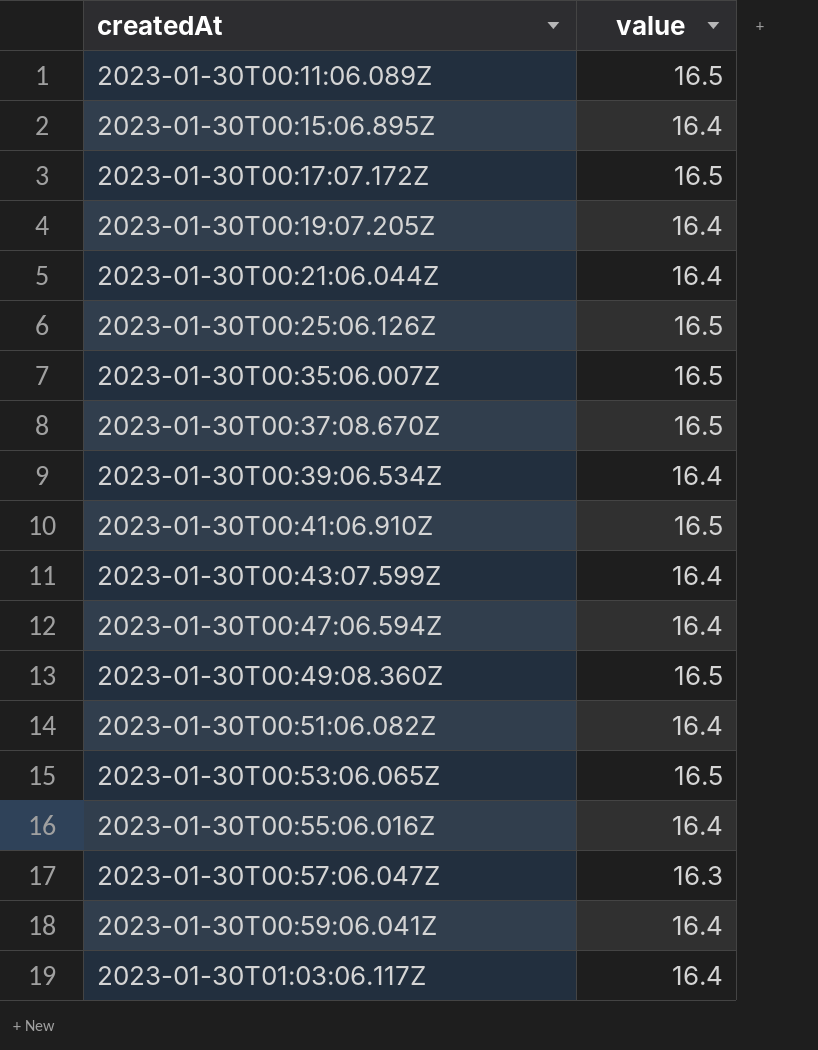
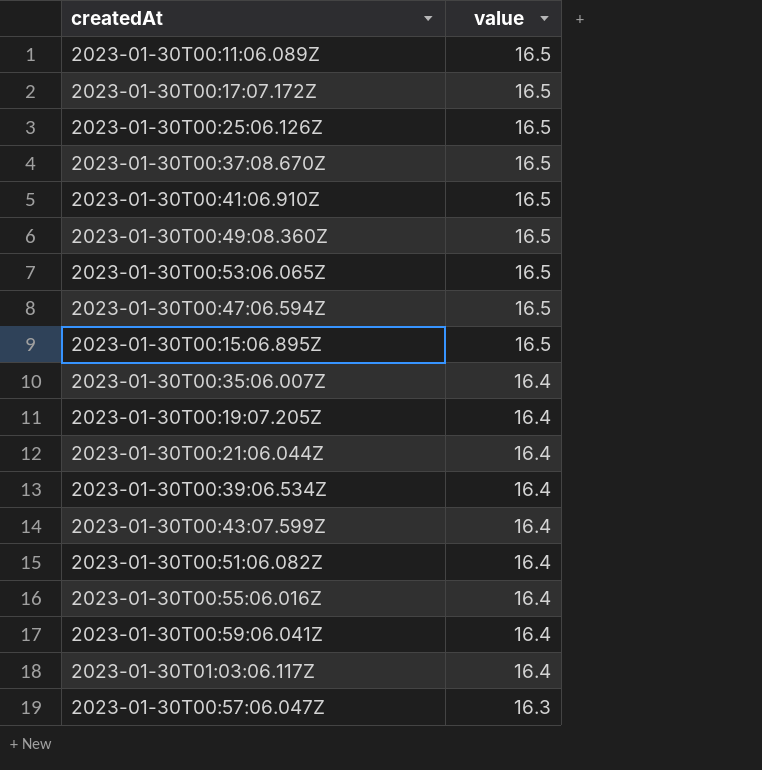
row order: createdAt ascending -> value descending
2023-01-30T00:47:06.594Z | value: 16.4 -> 16.5
2023-01-30T00:15:06.895Z | value: 16.4 -> 16.5
2023-01-30T00:35:06.007Z | value: 16.5 -> 16.4

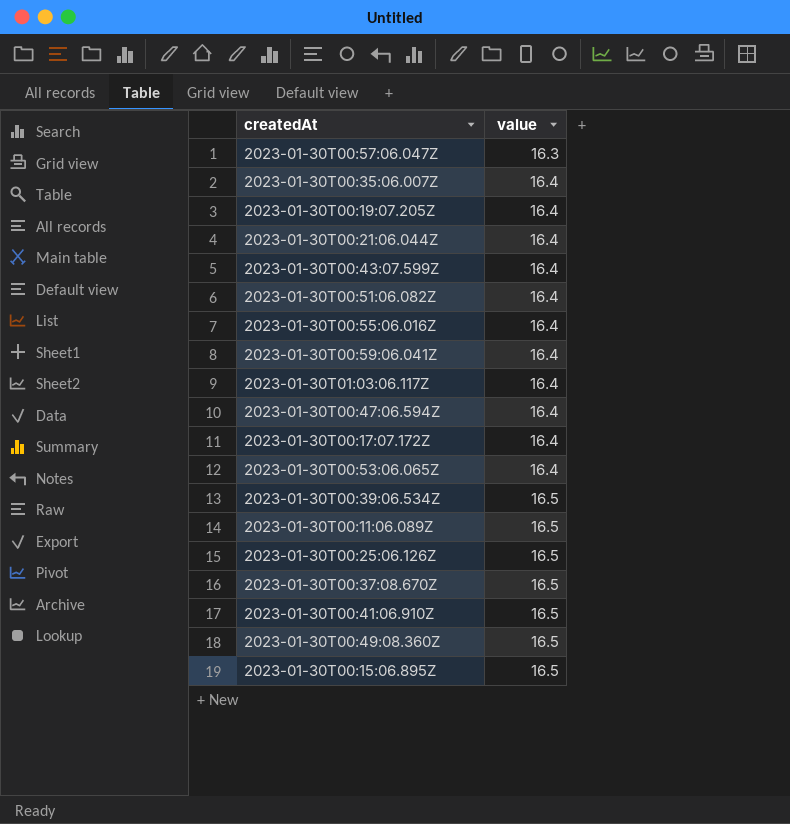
row order: value descending -> value ascending
2023-01-30T00:47:06.594Z | value: 16.5 -> 16.4
2023-01-30T00:17:07.172Z | value: 16.5 -> 16.4
2023-01-30T00:53:06.065Z | value: 16.5 -> 16.4
2023-01-30T00:39:06.534Z | value: 16.4 -> 16.5

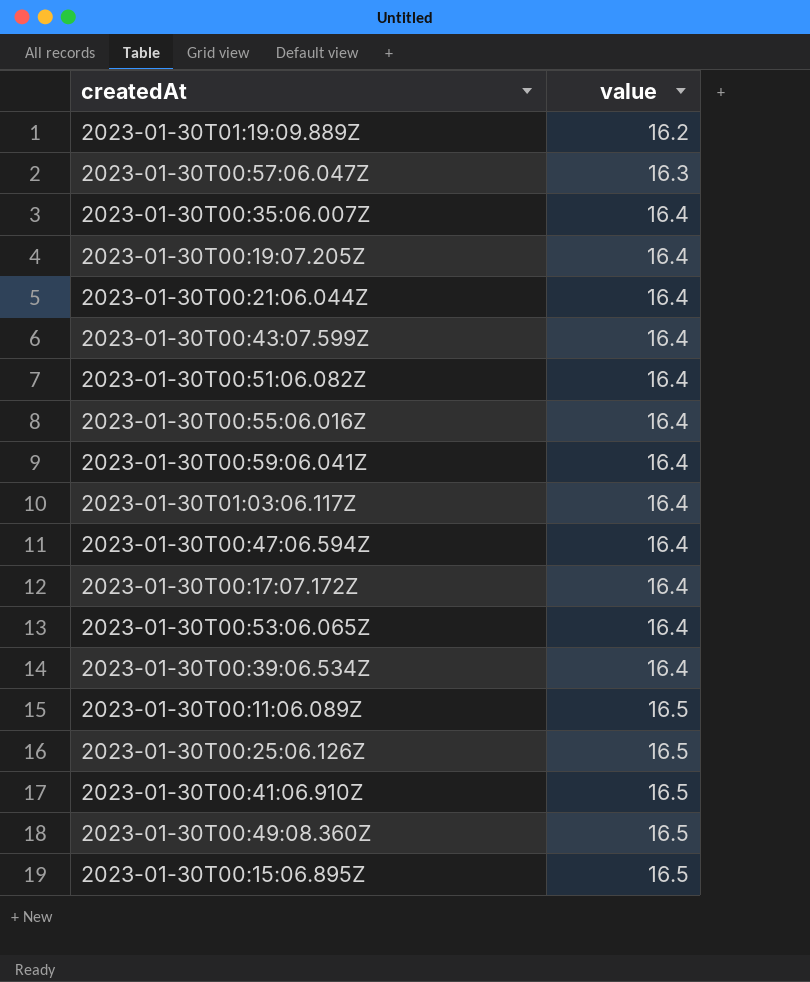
row 2023-01-30T00:37:08.670Z: 16.5 -> none
row 2023-01-30T01:19:09.889Z: none -> 16.2
2023-01-30T00:39:06.534Z | value: 16.5 -> 16.4

